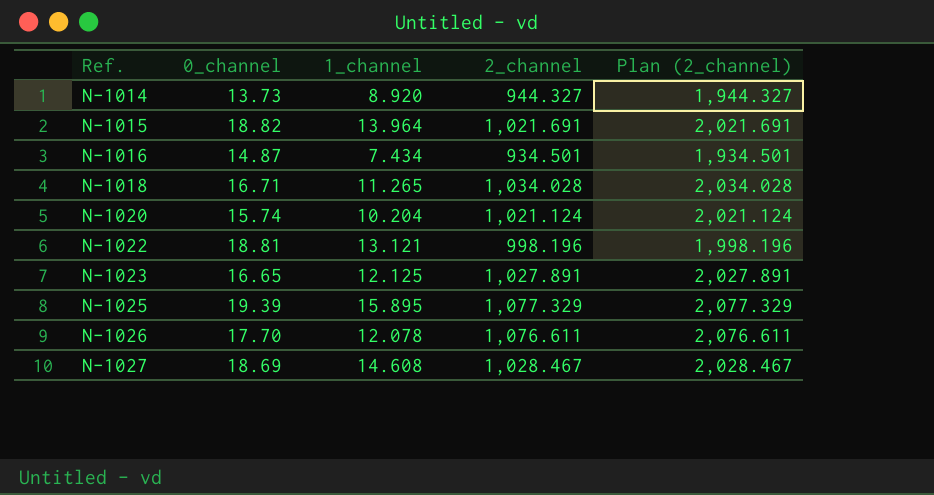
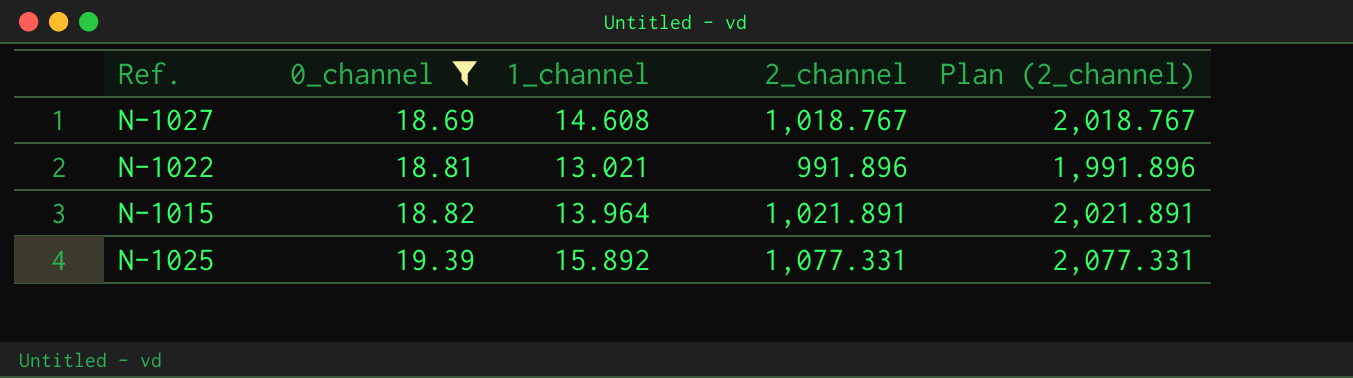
filter: none -> 0_channel >= 18.69
row order: Ref. ascending -> 0_channel ascending
N-1027 | 2_channel: 1,028.467 -> 1,018.767
N-1027 | Plan (2_channel): 2,028.467 -> 2,018.767
N-1022 | 1_channel: 13.121 -> 13.021
N-1022 | 2_channel: 998.196 -> 991.896
N-1022 | Plan (2_channel): 1,998.196 -> 1,991.896
N-1015 | 2_channel: 1,021.691 -> 1,021.891
N-1015 | Plan (2_channel): 2,021.691 -> 2,021.891
N-1025 | 1_channel: 15.895 -> 15.892
N-1025 | 2_channel: 1,077.329 -> 1,077.331
N-1025 | Plan (2_channel): 2,077.329 -> 2,077.331

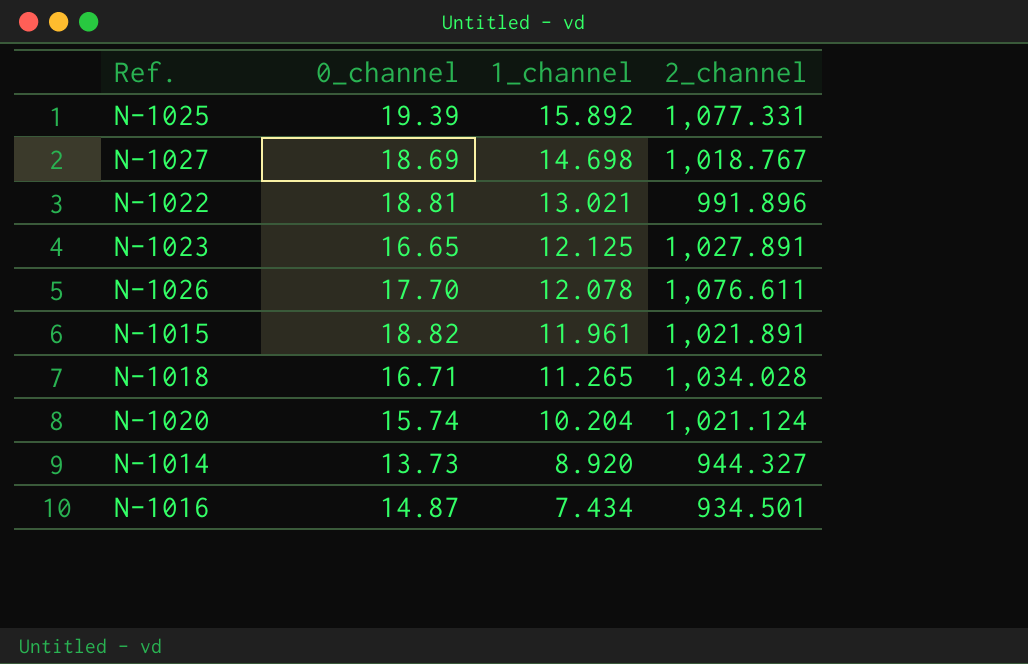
filter: 0_channel >= 18.69 -> none
row order: 0_channel ascending -> 1_channel descending
column Plan (2_channel) | formula: [2_channel] + 1000 -> none
N-1027 | 1_channel: 14.608 -> 14.698
N-1015 | 1_channel: 13.964 -> 11.961

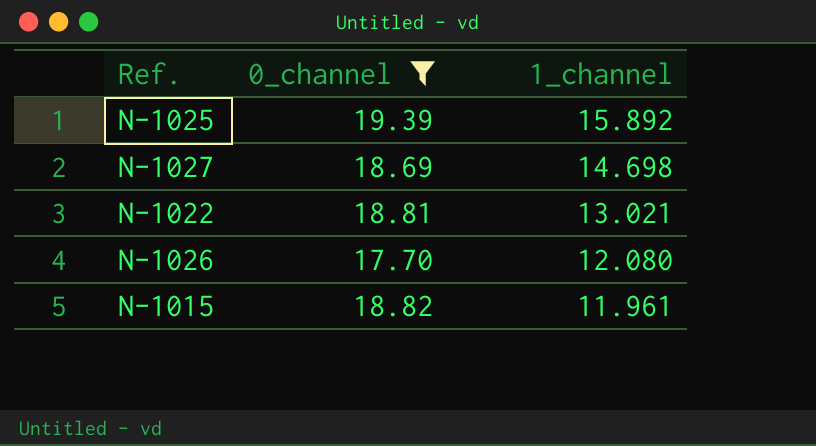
filter: none -> 0_channel >= 17.70
column 2_channel | position: 4 -> none
N-1026 | 1_channel: 12.078 -> 12.080

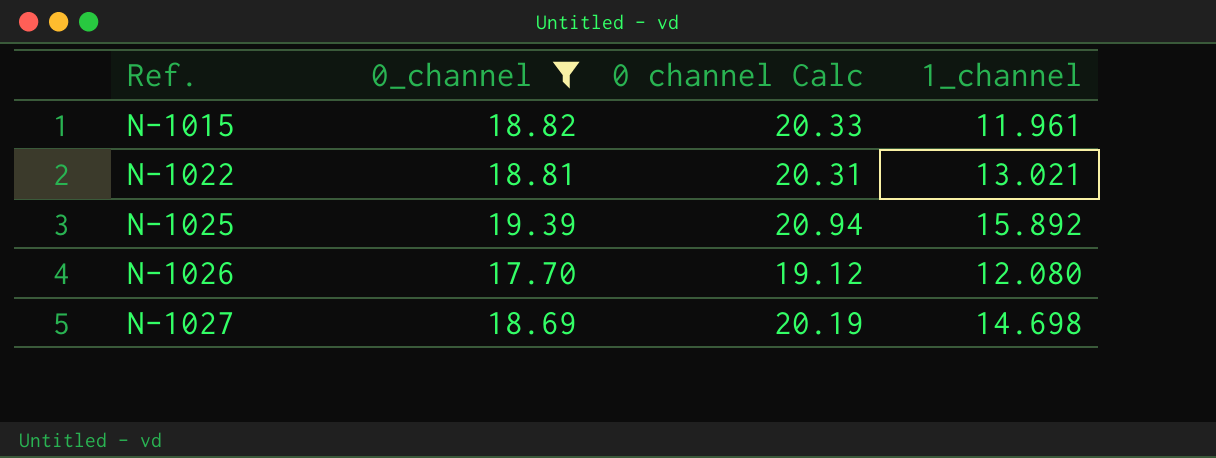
row order: 1_channel descending -> Ref. ascending
column 0 channel Calc | formula: none -> [0_channel] * 1.08

